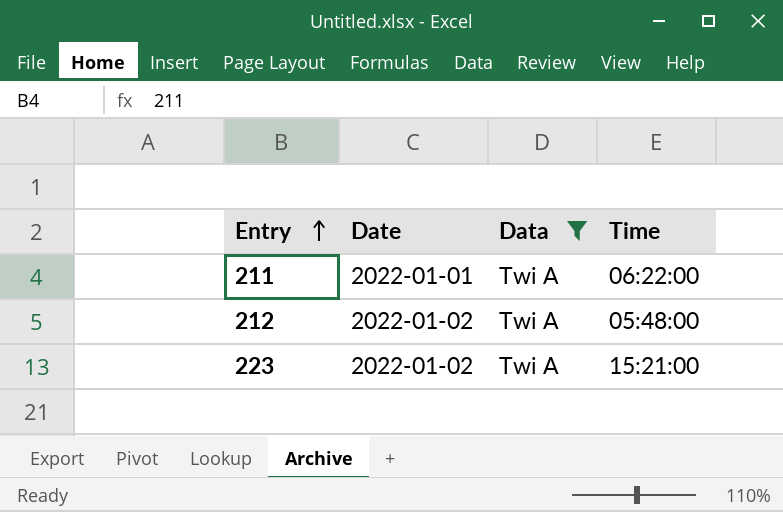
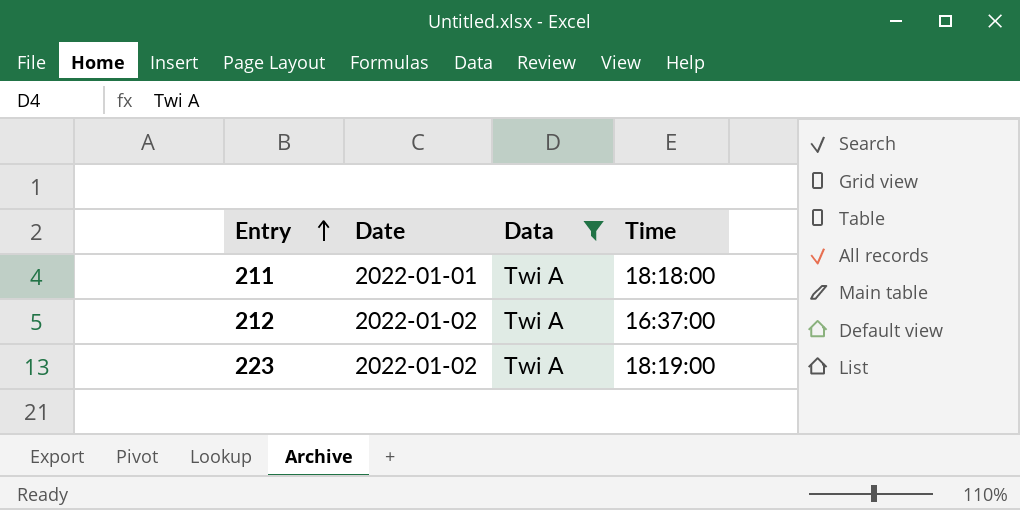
211 | Time: 06:22:00 -> 18:18:00
212 | Time: 05:48:00 -> 16:37:00
223 | Time: 15:21:00 -> 18:19:00

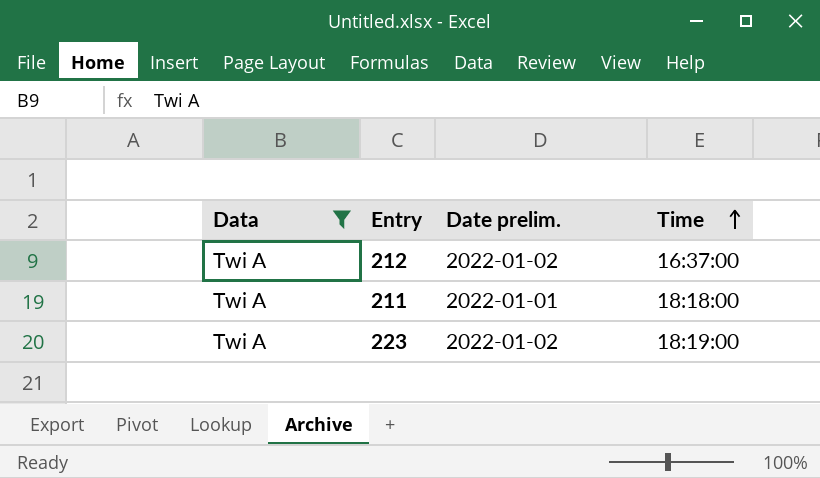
row order: Entry ascending -> Time ascending
column Data | position: 3 -> 1
column name: Date -> Date prelim.

